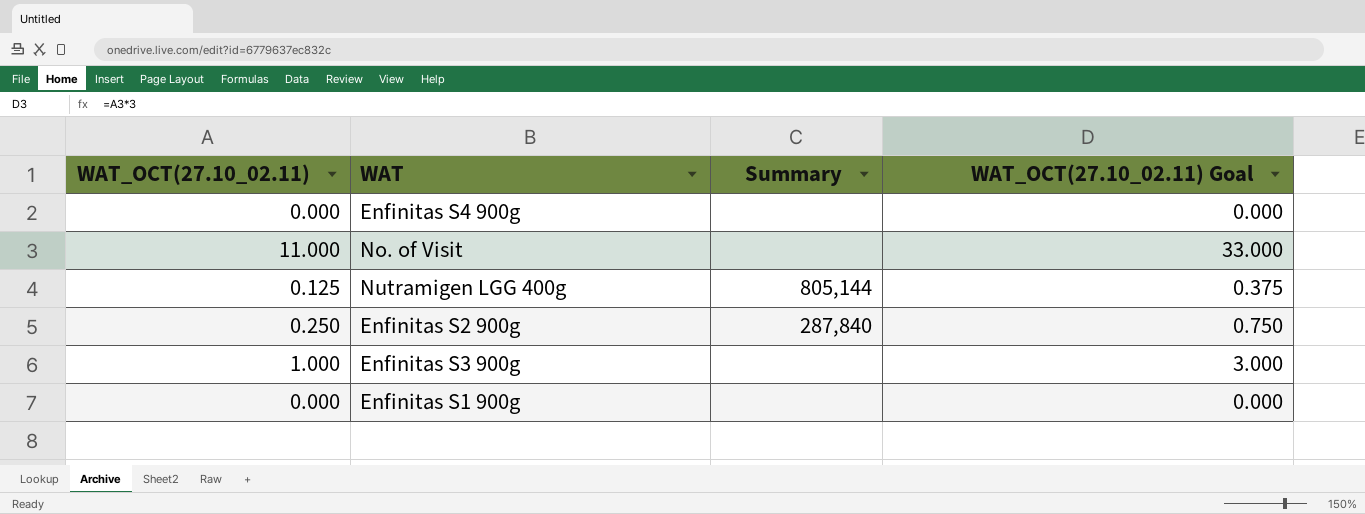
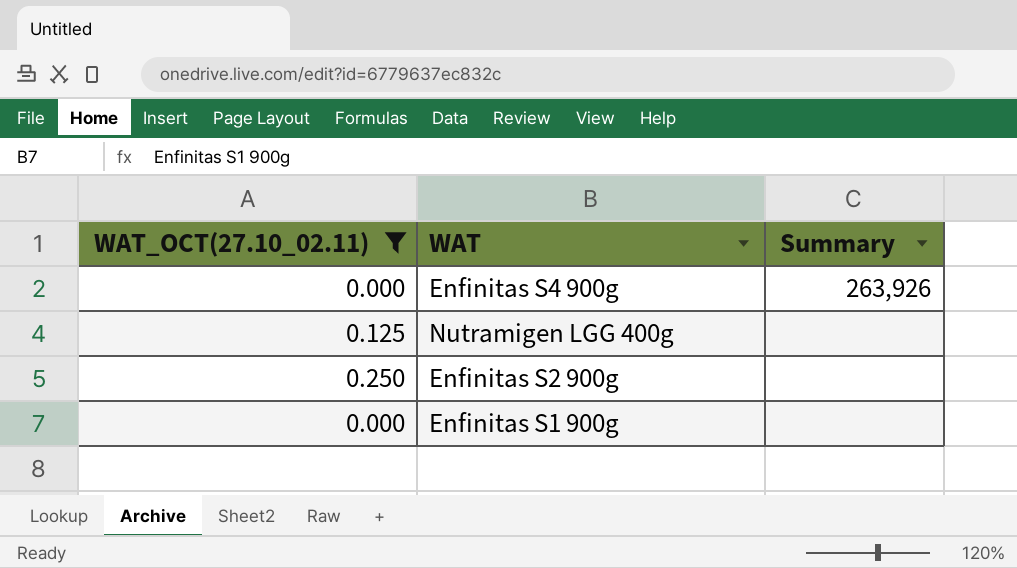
filter: none -> WAT_OCT(27.10_02.11) <= 0.250
column WAT_OCT(27.10_02.11) Goal | formula: [WAT_OCT(27.10_02.11)] * 3 -> none
Enfinitas S4 900g | Summary: none -> 263,926
Nutramigen LGG 400g | Summary: 805,144 -> none
Enfinitas S2 900g | Summary: 287,840 -> none

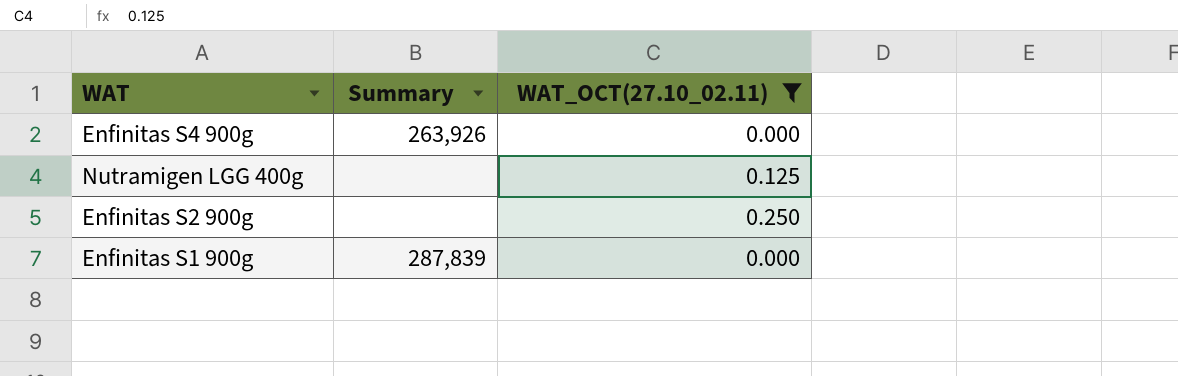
column WAT_OCT(27.10_02.11) | position: 1 -> 3
Enfinitas S1 900g | Summary: none -> 287,839

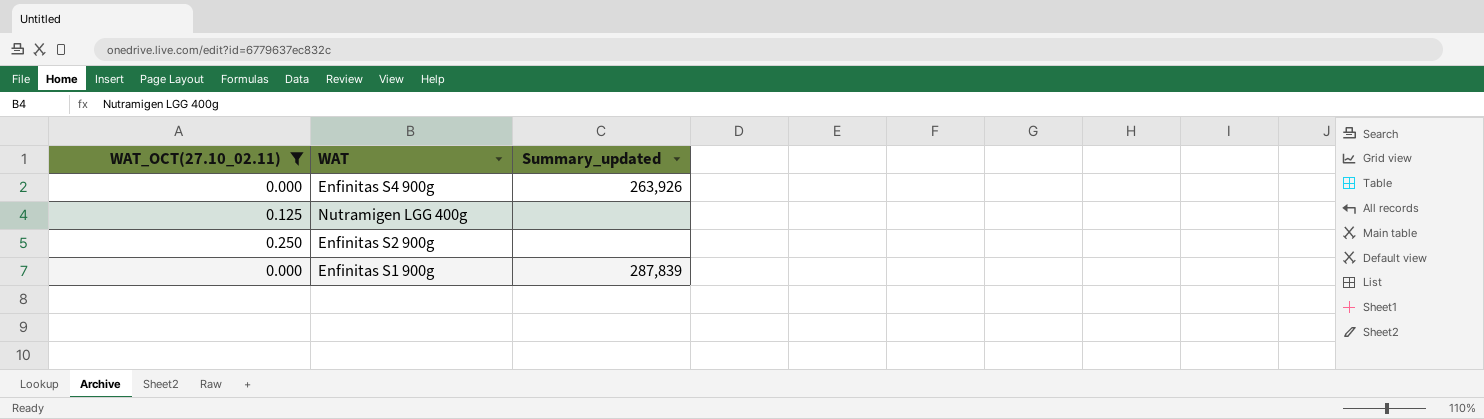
column WAT_OCT(27.10_02.11) | position: 3 -> 1
column name: Summary -> Summary_updated

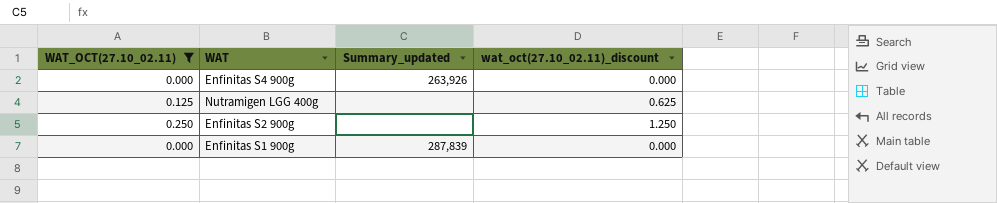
column wat_oct(27.10_02.11)_discount | formula: none -> [WAT_OCT(27.10_02.11)] * 5

